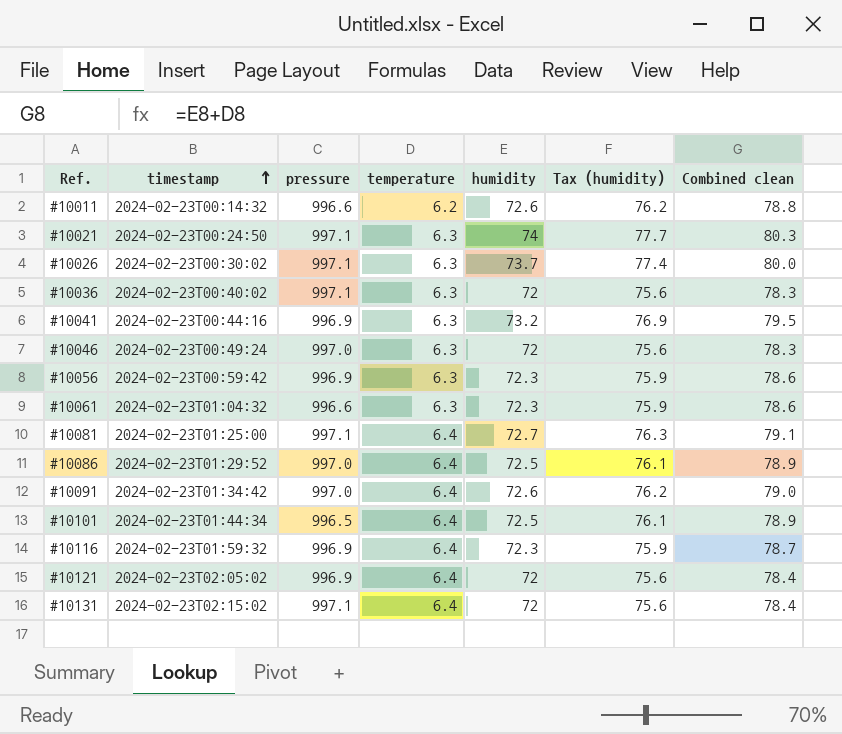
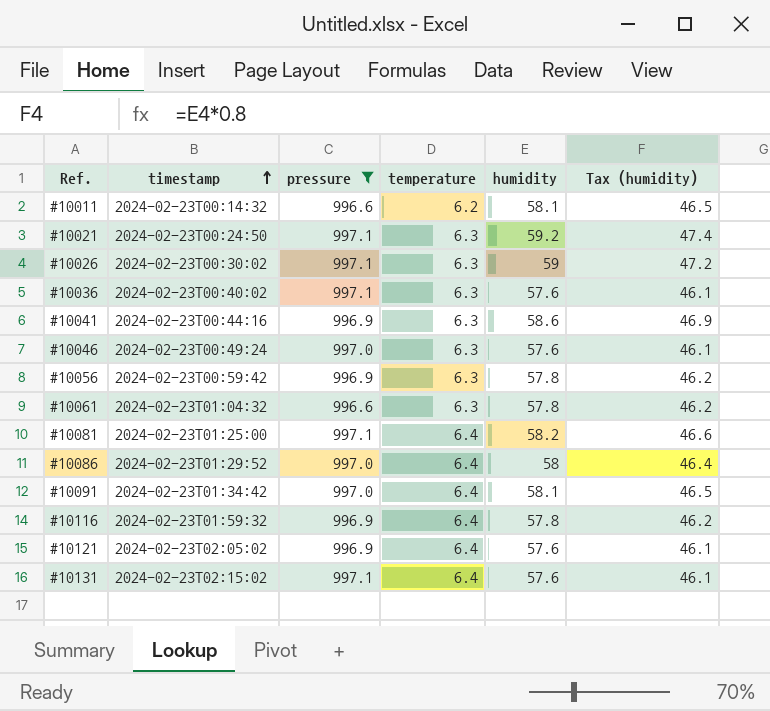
filter: none -> pressure != 996.5
column Combined clean | formula: [temperature] + [humidity] -> none
column Tax (humidity) | formula: [humidity] * 1.05 -> [humidity] * 0.8
#10011 | humidity: 72.6 -> 58.1
#10021 | humidity: 74 -> 59.2
#10026 | humidity: 73.7 -> 59
#10036 | humidity: 72 -> 57.6
#10041 | humidity: 73.2 -> 58.6
#10046 | humidity: 72 -> 57.6
#10056 | humidity: 72.3 -> 57.8
#10061 | humidity: 72.3 -> 57.8
#10081 | humidity: 72.7 -> 58.2
#10086 | humidity: 72.5 -> 58
#10091 | humidity: 72.6 -> 58.1
#10116 | humidity: 72.3 -> 57.8
#10121 | humidity: 72 -> 57.6
#10131 | humidity: 72 -> 57.6

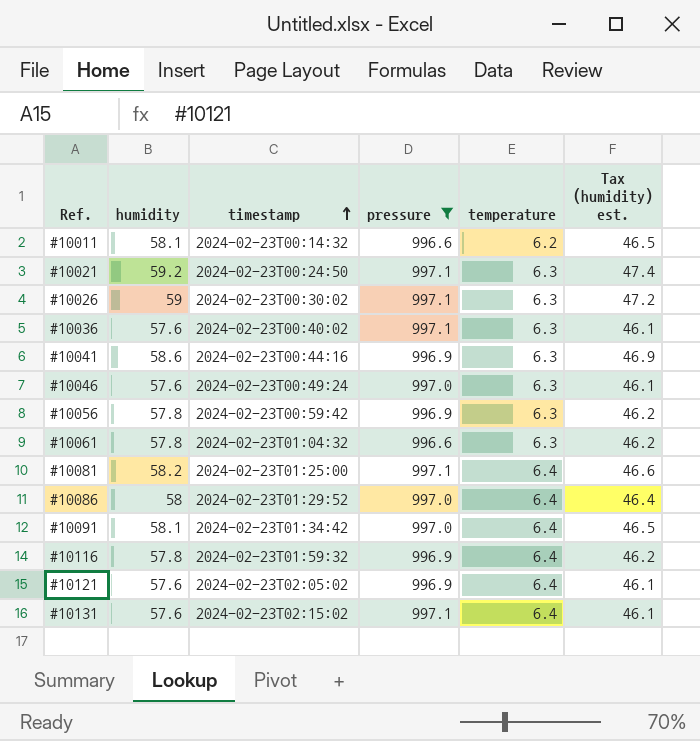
column humidity | position: 5 -> 2
column name: Tax (humidity) -> Tax (humidity) est.

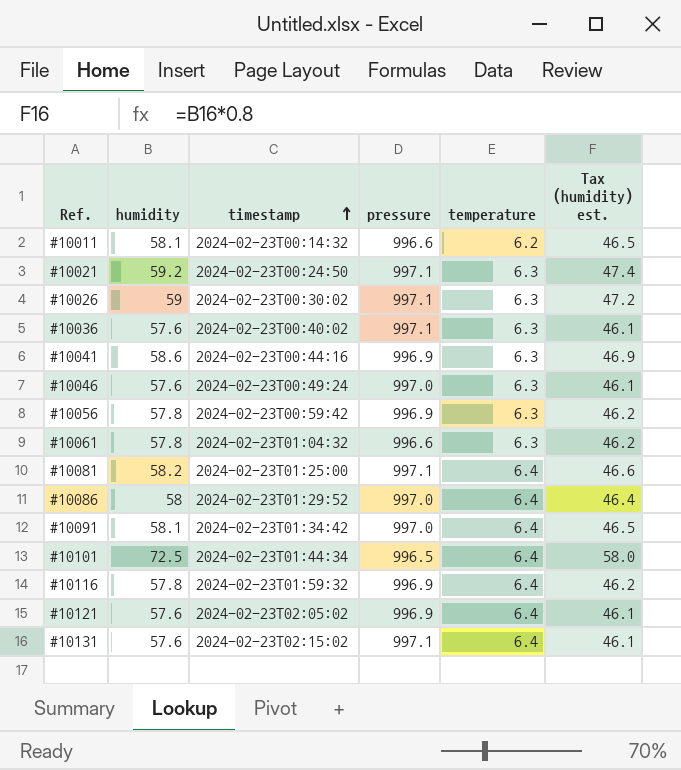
filter: pressure != 996.5 -> none

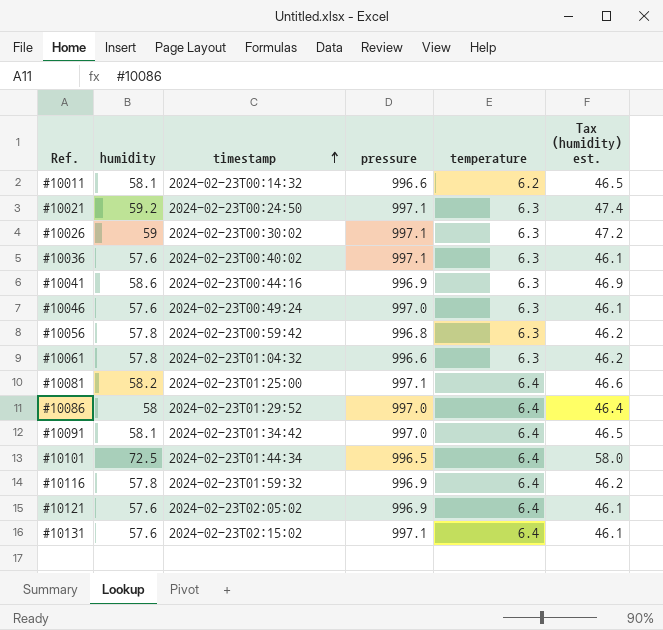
#10056 | pressure: 996.9 -> 996.8

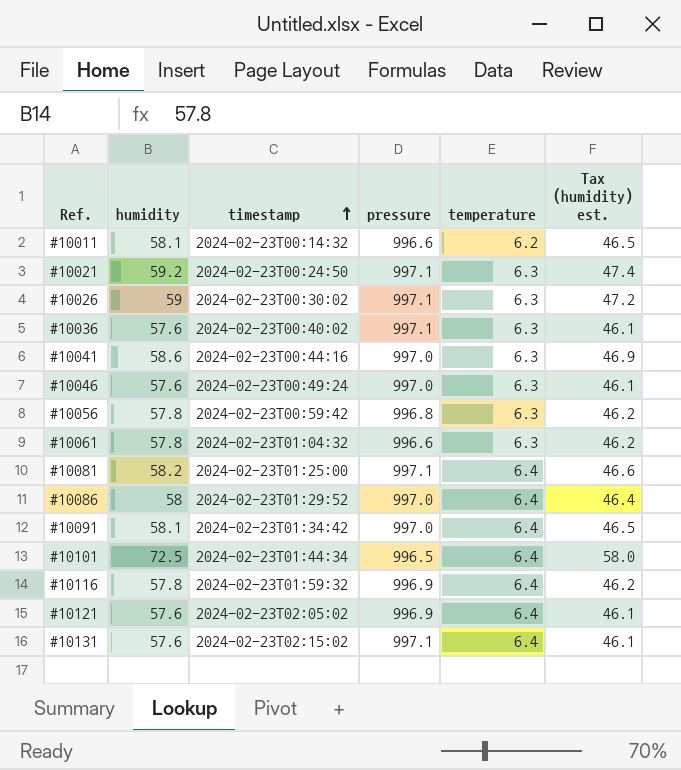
#10041 | pressure: 996.9 -> 997.0

